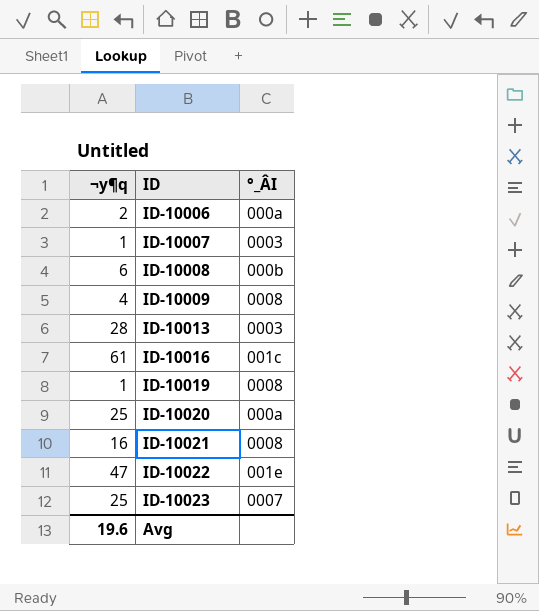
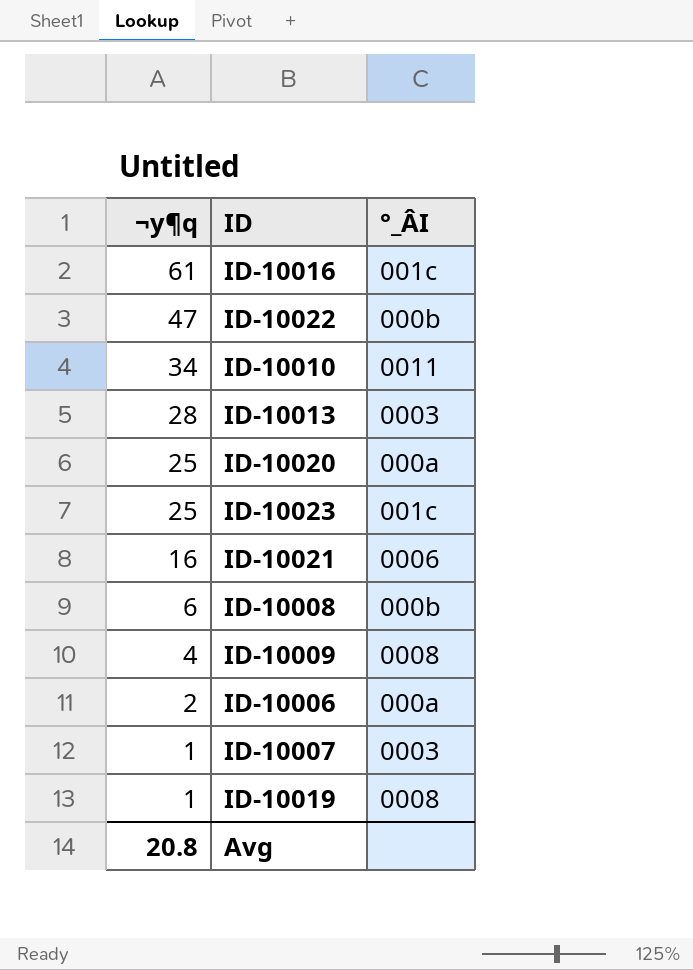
row order: ID ascending -> ¬y¶q descending
ID-10022 | °_ÂI: 001e -> 000b
row ID-10010: none -> 34 | 0011
ID-10023 | °_ÂI: 0007 -> 001c
ID-10021 | °_ÂI: 0008 -> 0006
Avg | ¬y¶q: 19.6 -> 20.8

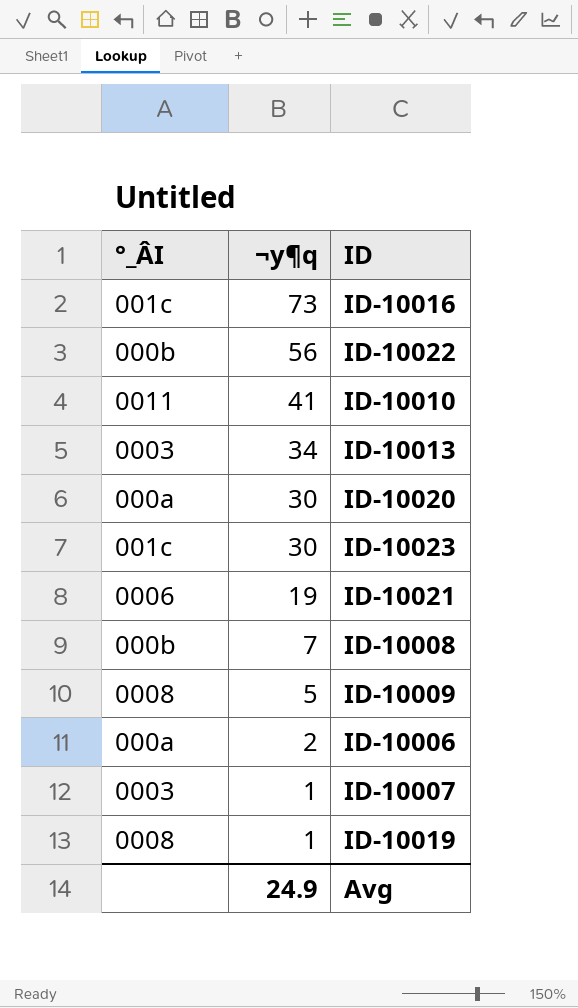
column °_ÂI | position: 3 -> 1
ID-10016 | ¬y¶q: 61 -> 73
ID-10022 | ¬y¶q: 47 -> 56
ID-10010 | ¬y¶q: 34 -> 41
ID-10013 | ¬y¶q: 28 -> 34
ID-10020 | ¬y¶q: 25 -> 30
ID-10023 | ¬y¶q: 25 -> 30
ID-10021 | ¬y¶q: 16 -> 19
ID-10008 | ¬y¶q: 6 -> 7
ID-10009 | ¬y¶q: 4 -> 5
Avg | ¬y¶q: 20.8 -> 24.9

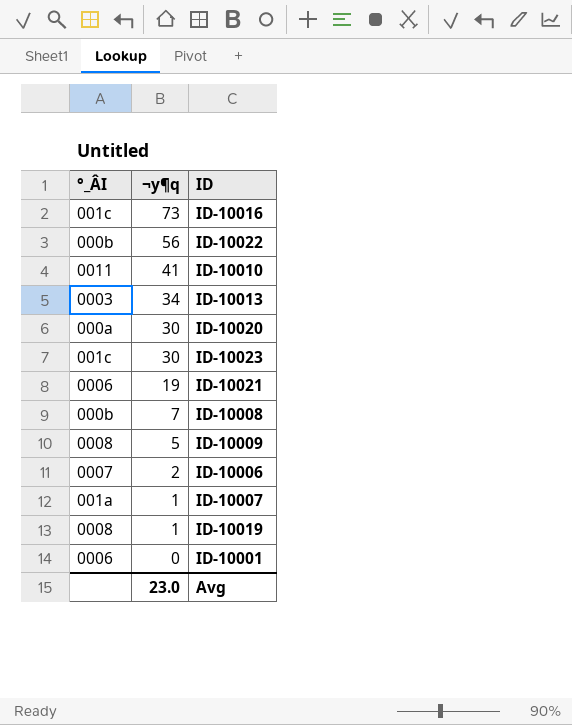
ID-10006 | °_ÂI: 000a -> 0007
ID-10007 | °_ÂI: 0003 -> 001a
row ID-10001: none -> 0006 | 0
Avg | ¬y¶q: 24.9 -> 23.0

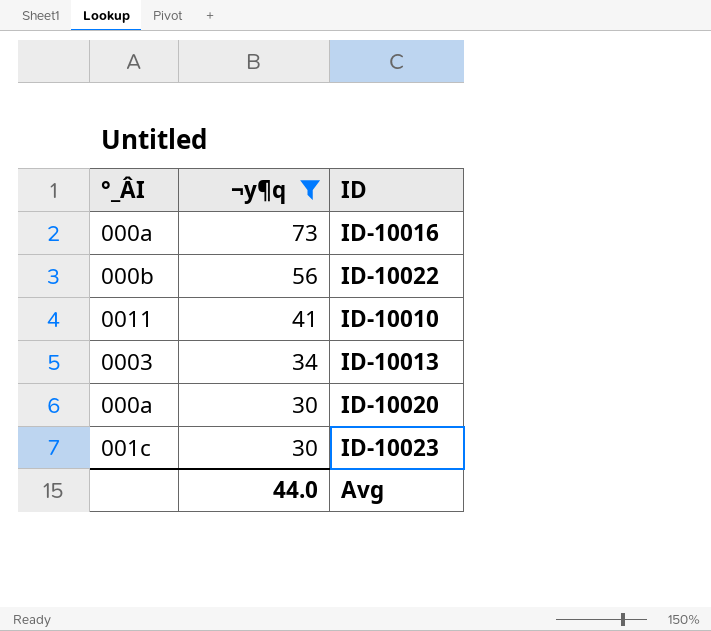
filter: none -> ¬y¶q >= 30
ID-10016 | °_ÂI: 001c -> 000a
Avg | ¬y¶q: 23.0 -> 44.0

